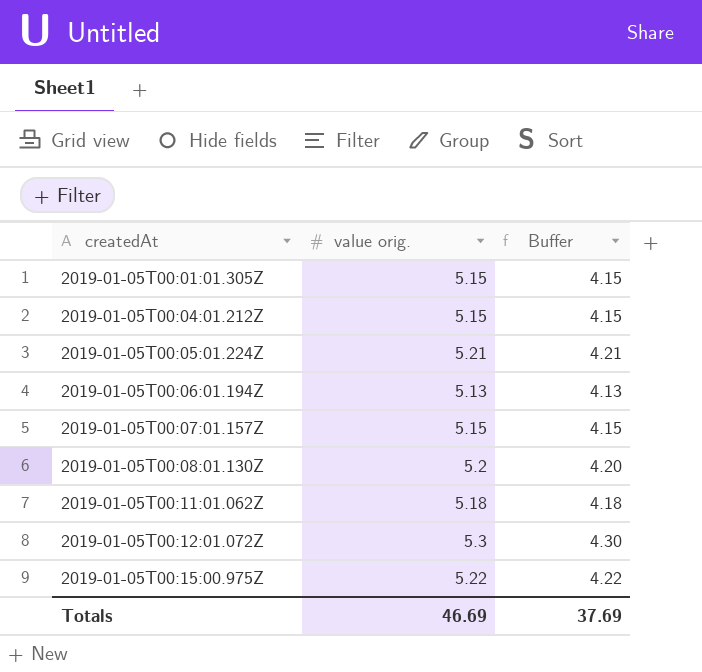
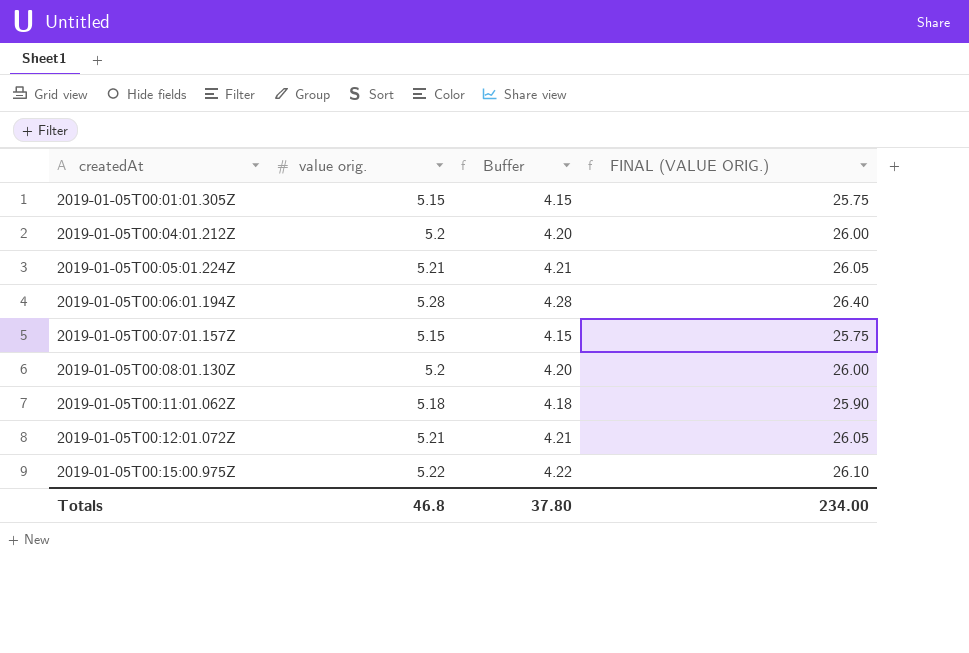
column FINAL (VALUE ORIG.) | formula: none -> [value orig.] * 5
2019-01-05T00:04:01.212Z | value orig.: 5.15 -> 5.2
2019-01-05T00:04:01.212Z | Buffer: 4.15 -> 4.20
2019-01-05T00:06:01.194Z | value orig.: 5.13 -> 5.28
2019-01-05T00:06:01.194Z | Buffer: 4.13 -> 4.28
2019-01-05T00:12:01.072Z | value orig.: 5.3 -> 5.21
2019-01-05T00:12:01.072Z | Buffer: 4.30 -> 4.21
Totals | value orig.: 46.69 -> 46.8
Totals | Buffer: 37.69 -> 37.80

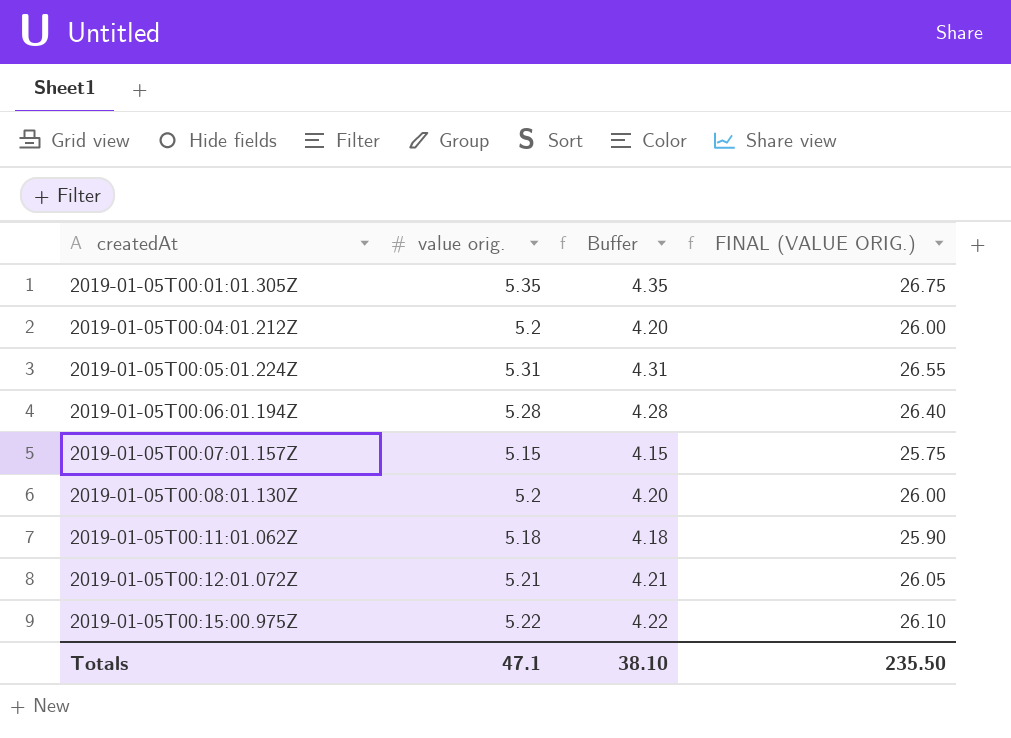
2019-01-05T00:01:01.305Z | value orig.: 5.15 -> 5.35
2019-01-05T00:01:01.305Z | Buffer: 4.15 -> 4.35
2019-01-05T00:01:01.305Z | FINAL (VALUE ORIG.): 25.75 -> 26.75
2019-01-05T00:05:01.224Z | value orig.: 5.21 -> 5.31
2019-01-05T00:05:01.224Z | Buffer: 4.21 -> 4.31
2019-01-05T00:05:01.224Z | FINAL (VALUE ORIG.): 26.05 -> 26.55
Totals | value orig.: 46.8 -> 47.1
Totals | Buffer: 37.80 -> 38.10
Totals | FINAL (VALUE ORIG.): 234.00 -> 235.50

